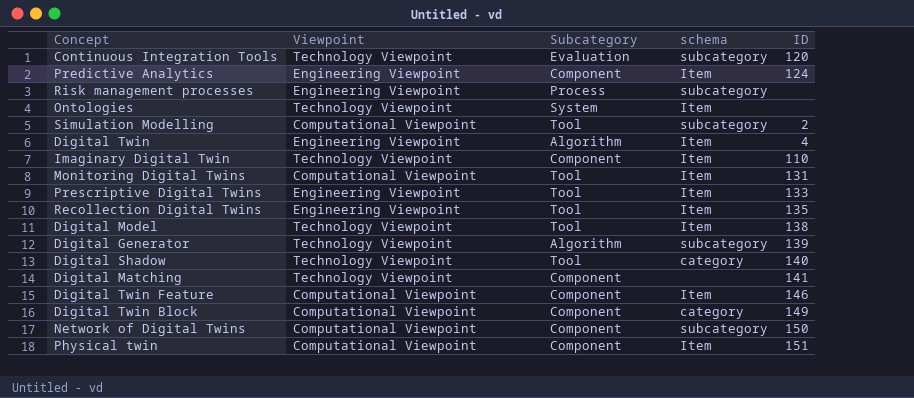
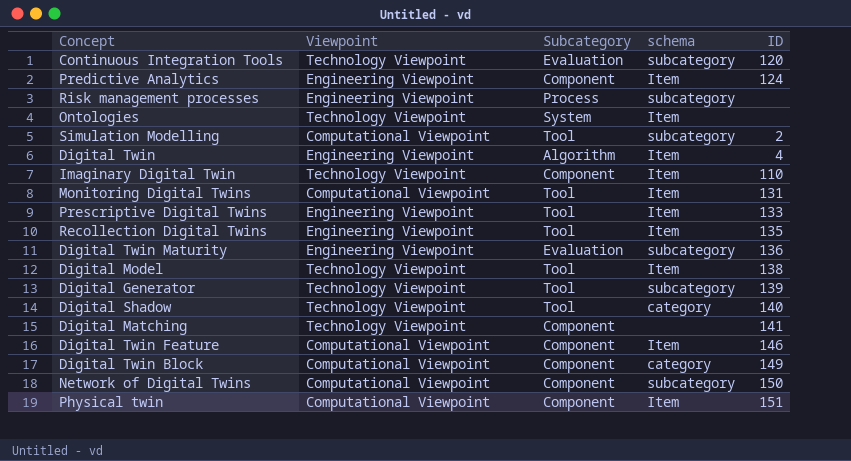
row Digital Twin Maturity: none -> Engineering Viewpoint | Evaluation | subcategory | 136
Digital Generator | Subcategory: Algorithm -> Tool

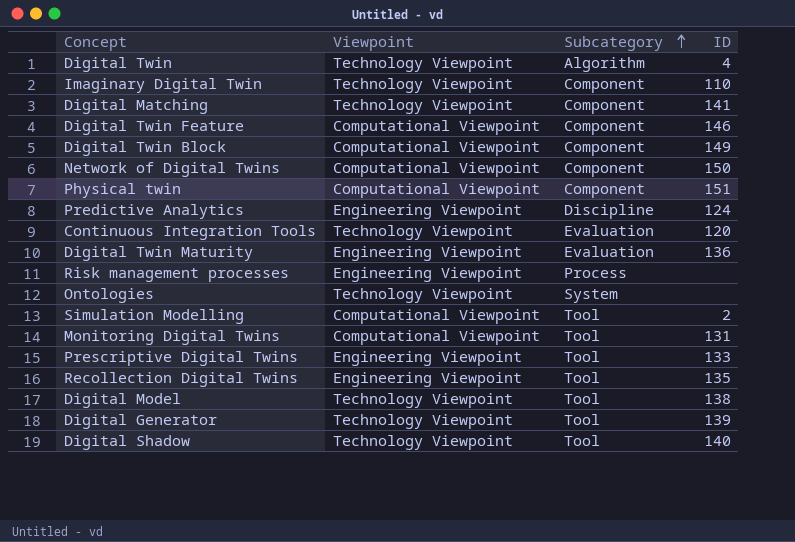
row order: none -> Subcategory ascending
column schema | position: 4 -> none
Digital Twin | Viewpoint: Engineering Viewpoint -> Technology Viewpoint
Predictive Analytics | Subcategory: Component -> Discipline

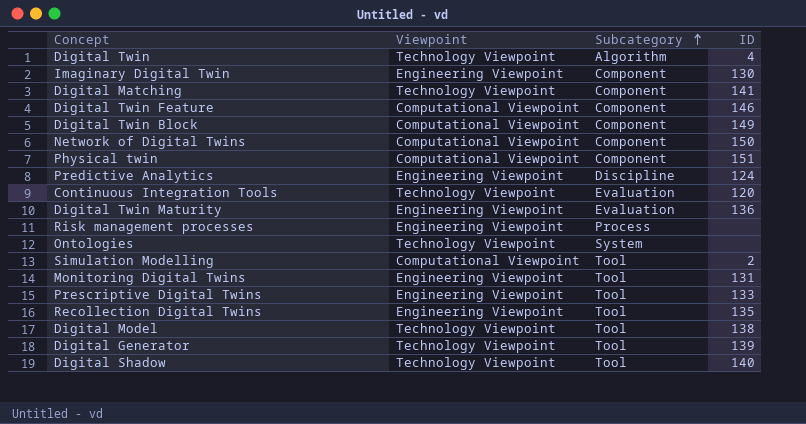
Imaginary Digital Twin | Viewpoint: Technology Viewpoint -> Engineering Viewpoint
Imaginary Digital Twin | ID: 110 -> 130
Monitoring Digital Twins | Viewpoint: Computational Viewpoint -> Engineering Viewpoint

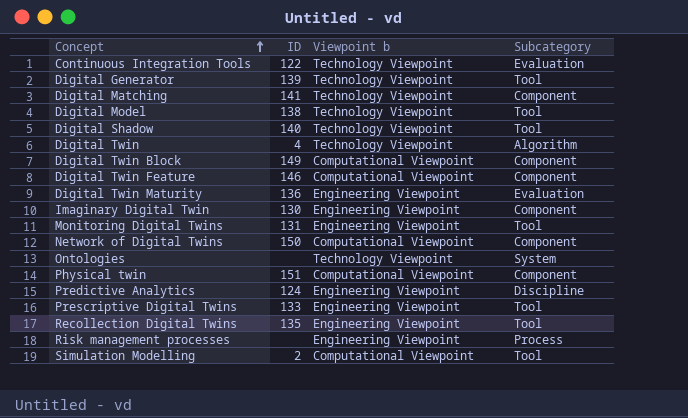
row order: Subcategory ascending -> Concept ascending
column ID | position: 4 -> 2
column name: Viewpoint -> Viewpoint b
Continuous Integration Tools | ID: 120 -> 122

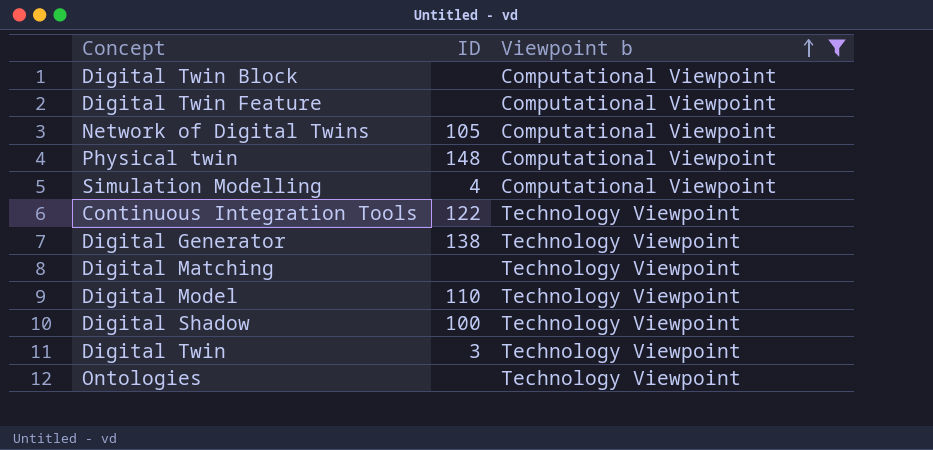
filter: none -> Viewpoint b != Engineering Viewpoint
row order: Concept ascending -> Viewpoint b ascending
column Subcategory | position: 4 -> none
Digital Twin Block | ID: 149 -> none
Digital Twin Feature | ID: 146 -> none
Network of Digital Twins | ID: 150 -> 105
Physical twin | ID: 151 -> 148
Simulation Modelling | ID: 2 -> 4
Digital Generator | ID: 139 -> 138
Digital Matching | ID: 141 -> none
Digital Model | ID: 138 -> 110
Digital Shadow | ID: 140 -> 100
Digital Twin | ID: 4 -> 3

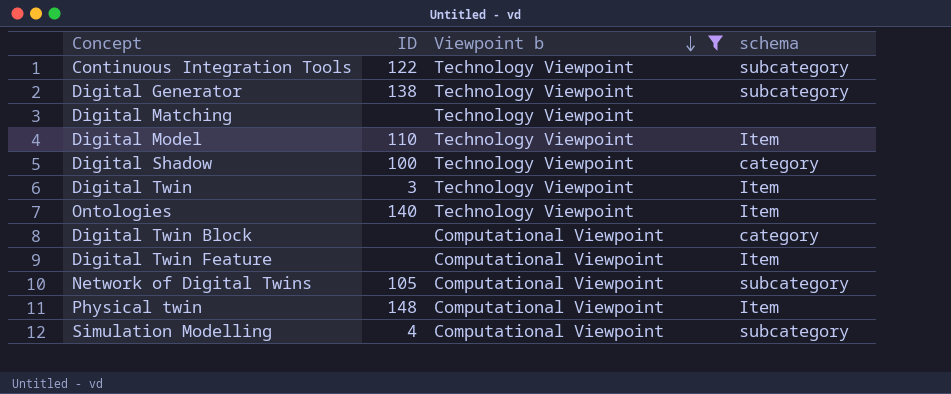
row order: Viewpoint b ascending -> Viewpoint b descending
column schema | position: none -> 4
Ontologies | ID: none -> 140

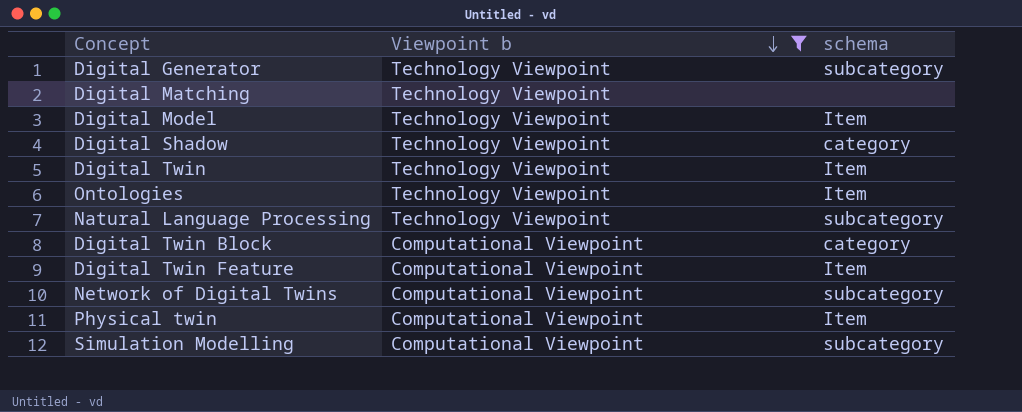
column ID | position: 2 -> none
row Continuous Integration Tools: 122 | Technology Viewpoint | subcategory -> none
row Natural Language Processing: none -> Technology Viewpoint | subcategory

